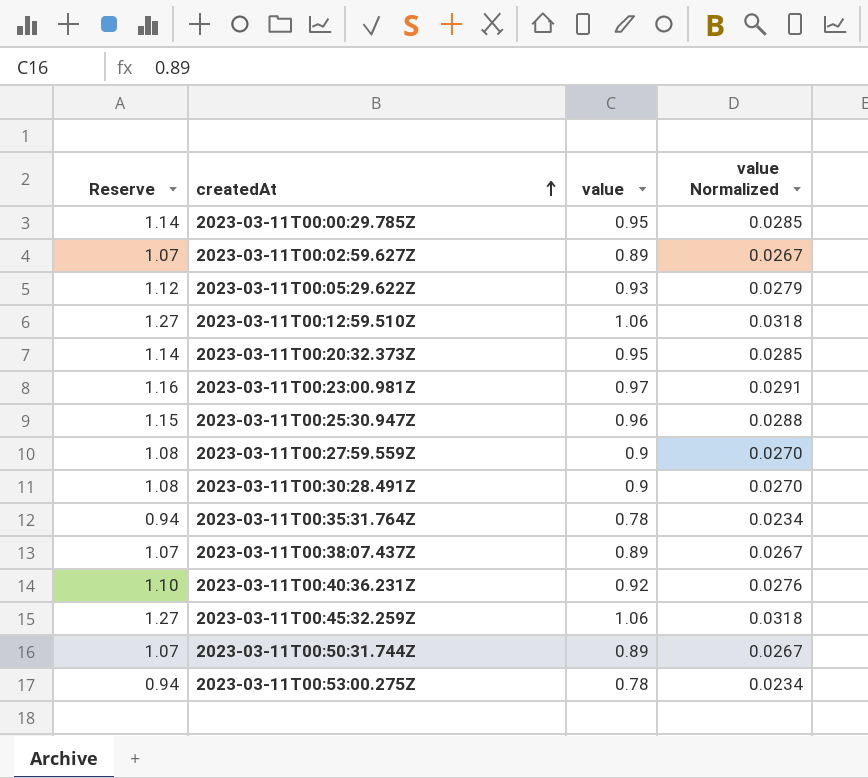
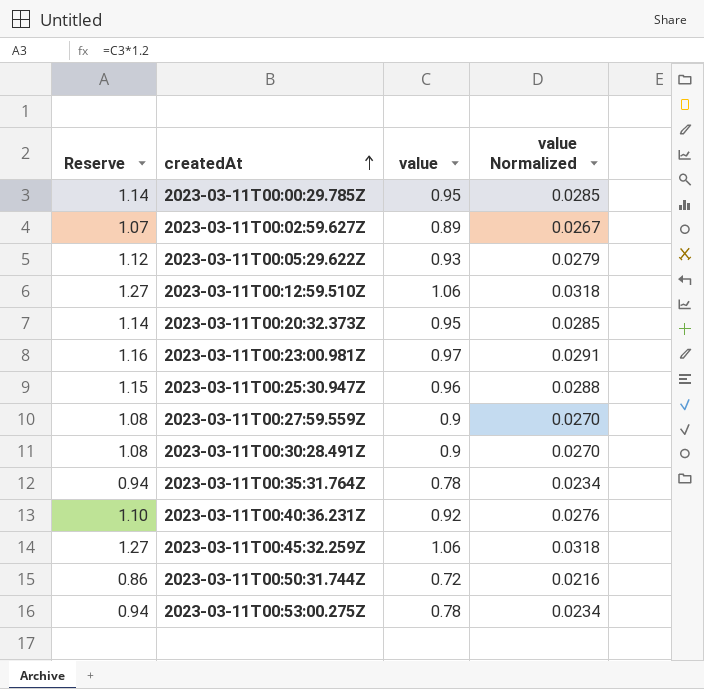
row 2023-03-11T00:38:07.437Z: 1.07 | 0.89 | 0.0267 -> none
2023-03-11T00:50:31.744Z | Reserve: 1.07 -> 0.86
2023-03-11T00:50:31.744Z | value: 0.89 -> 0.72
2023-03-11T00:50:31.744Z | value Normalized: 0.0267 -> 0.0216

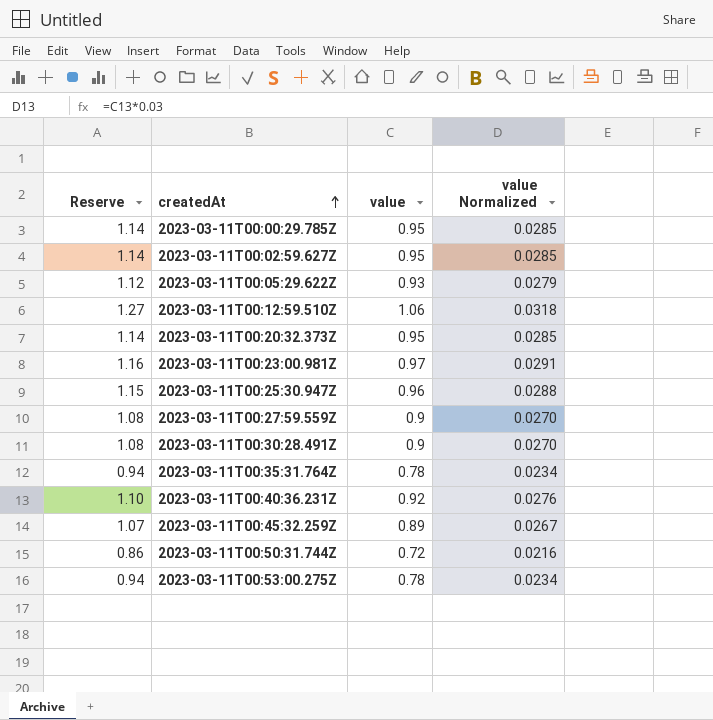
2023-03-11T00:02:59.627Z | Reserve: 1.07 -> 1.14
2023-03-11T00:02:59.627Z | value: 0.89 -> 0.95
2023-03-11T00:02:59.627Z | value Normalized: 0.0267 -> 0.0285
2023-03-11T00:45:32.259Z | Reserve: 1.27 -> 1.07
2023-03-11T00:45:32.259Z | value: 1.06 -> 0.89
2023-03-11T00:45:32.259Z | value Normalized: 0.0318 -> 0.0267

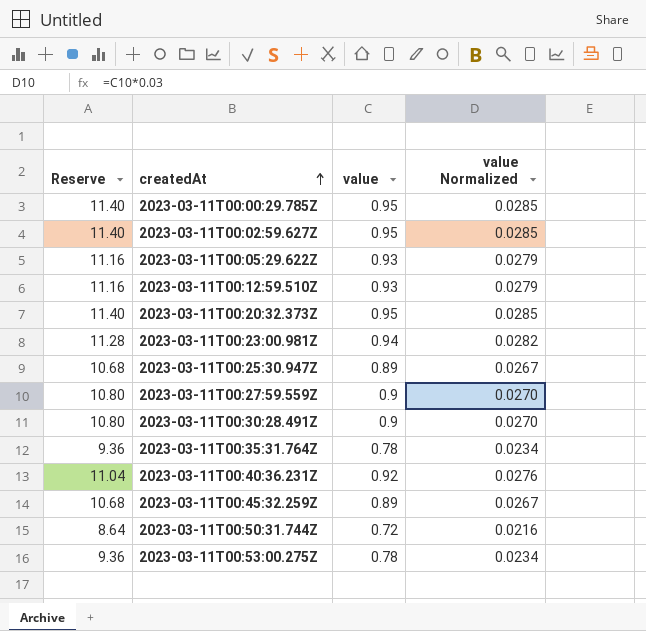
column Reserve | formula: [value] * 1.2 -> [value] * 12
2023-03-11T00:12:59.510Z | value: 1.06 -> 0.93
2023-03-11T00:12:59.510Z | value Normalized: 0.0318 -> 0.0279
2023-03-11T00:23:00.981Z | value: 0.97 -> 0.94
2023-03-11T00:23:00.981Z | value Normalized: 0.0291 -> 0.0282
2023-03-11T00:25:30.947Z | value: 0.96 -> 0.89
2023-03-11T00:25:30.947Z | value Normalized: 0.0288 -> 0.0267

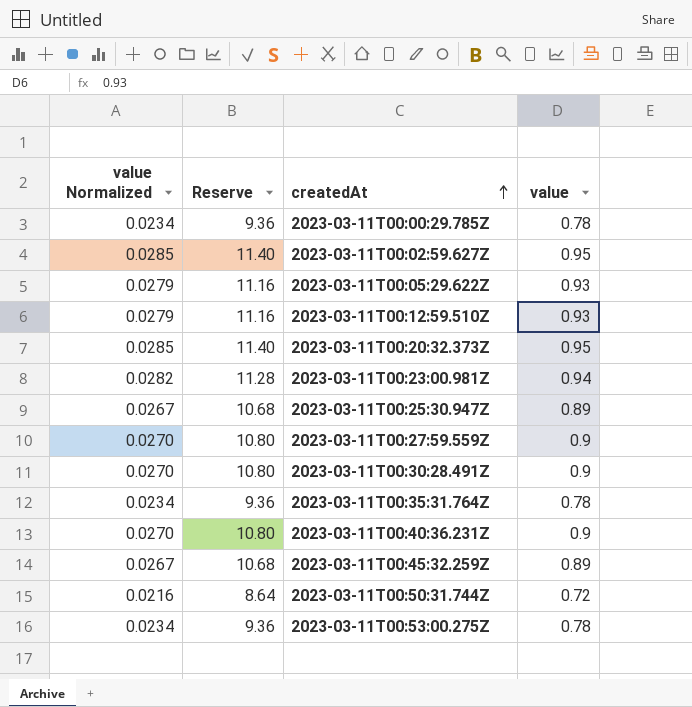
column value Normalized | position: 4 -> 1
2023-03-11T00:00:29.785Z | value Normalized: 0.0285 -> 0.0234
2023-03-11T00:00:29.785Z | Reserve: 11.40 -> 9.36
2023-03-11T00:00:29.785Z | value: 0.95 -> 0.78
2023-03-11T00:40:36.231Z | value Normalized: 0.0276 -> 0.0270
2023-03-11T00:40:36.231Z | Reserve: 11.04 -> 10.80
2023-03-11T00:40:36.231Z | value: 0.92 -> 0.9

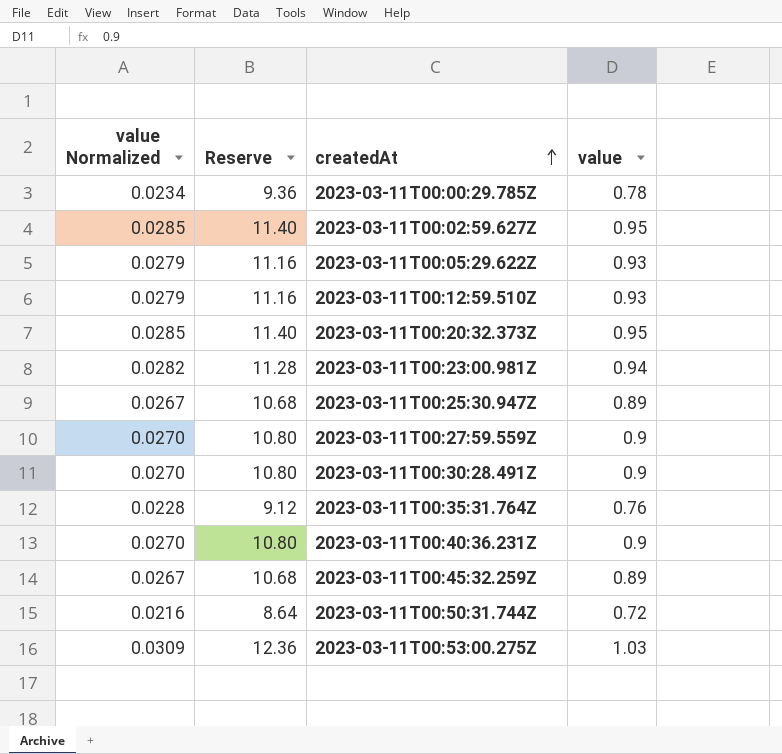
2023-03-11T00:35:31.764Z | value Normalized: 0.0234 -> 0.0228
2023-03-11T00:35:31.764Z | Reserve: 9.36 -> 9.12
2023-03-11T00:35:31.764Z | value: 0.78 -> 0.76
2023-03-11T00:53:00.275Z | value Normalized: 0.0234 -> 0.0309
2023-03-11T00:53:00.275Z | Reserve: 9.36 -> 12.36
2023-03-11T00:53:00.275Z | value: 0.78 -> 1.03

